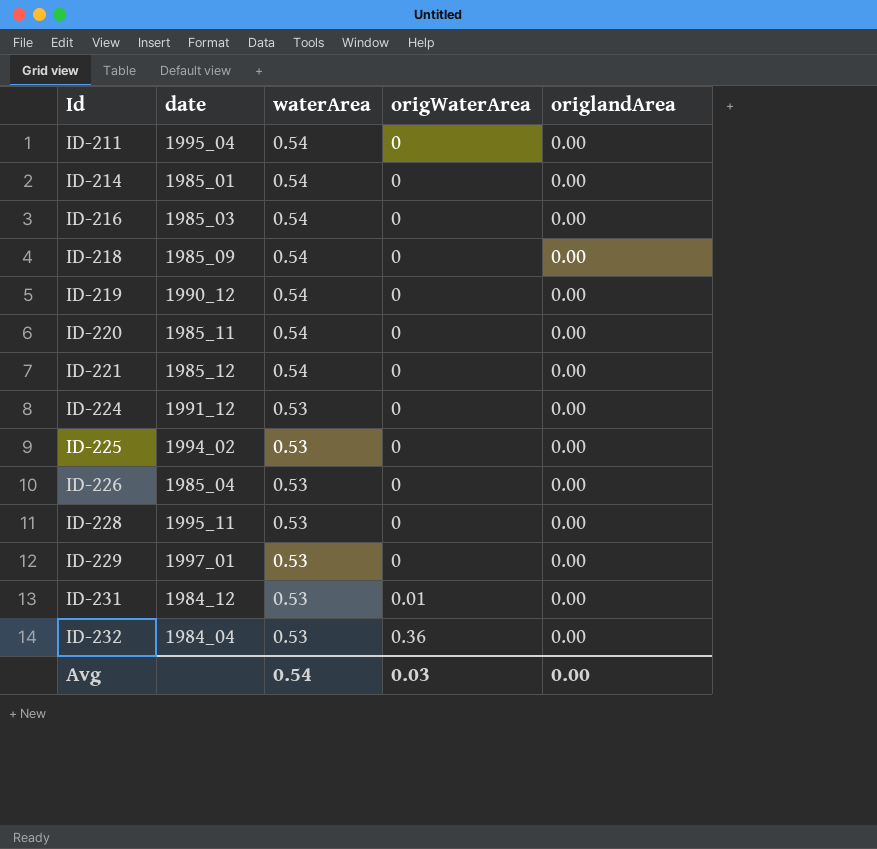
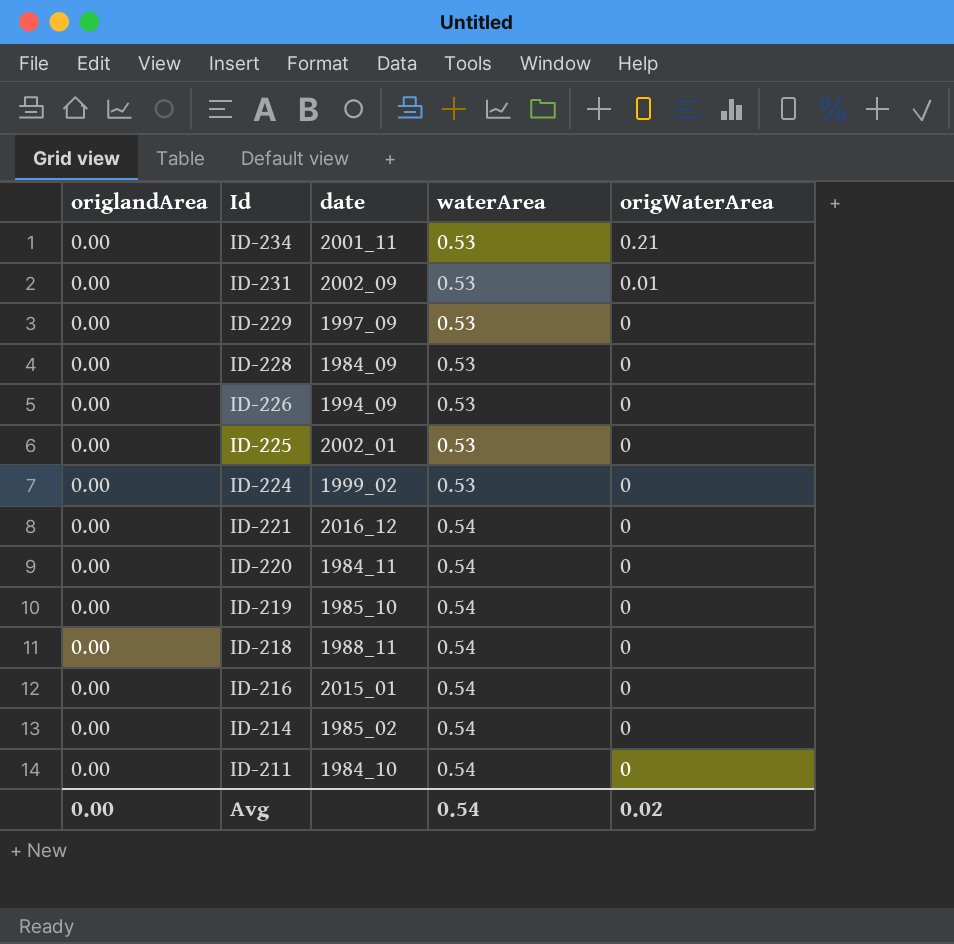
row order: Id ascending -> Id descending
column origlandArea | position: 5 -> 1
row ID-232: 1984_04 | 0.53 | 0.36 | 0.00 -> none
row ID-234: none -> 0.00 | 2001_11 | 0.53 | 0.21
ID-231 | date: 1984_12 -> 2002_09
ID-229 | date: 1997_01 -> 1997_09
ID-228 | date: 1995_11 -> 1984_09
ID-226 | date: 1985_04 -> 1994_09
ID-225 | date: 1994_02 -> 2002_01
ID-224 | date: 1991_12 -> 1999_02
ID-221 | date: 1985_12 -> 2016_12
ID-220 | date: 1985_11 -> 1984_11
ID-219 | date: 1990_12 -> 1985_10
ID-218 | date: 1985_09 -> 1988_11
ID-216 | date: 1985_03 -> 2015_01
ID-214 | date: 1985_01 -> 1985_02
ID-211 | date: 1995_04 -> 1984_10
Avg | origWaterArea: 0.03 -> 0.02

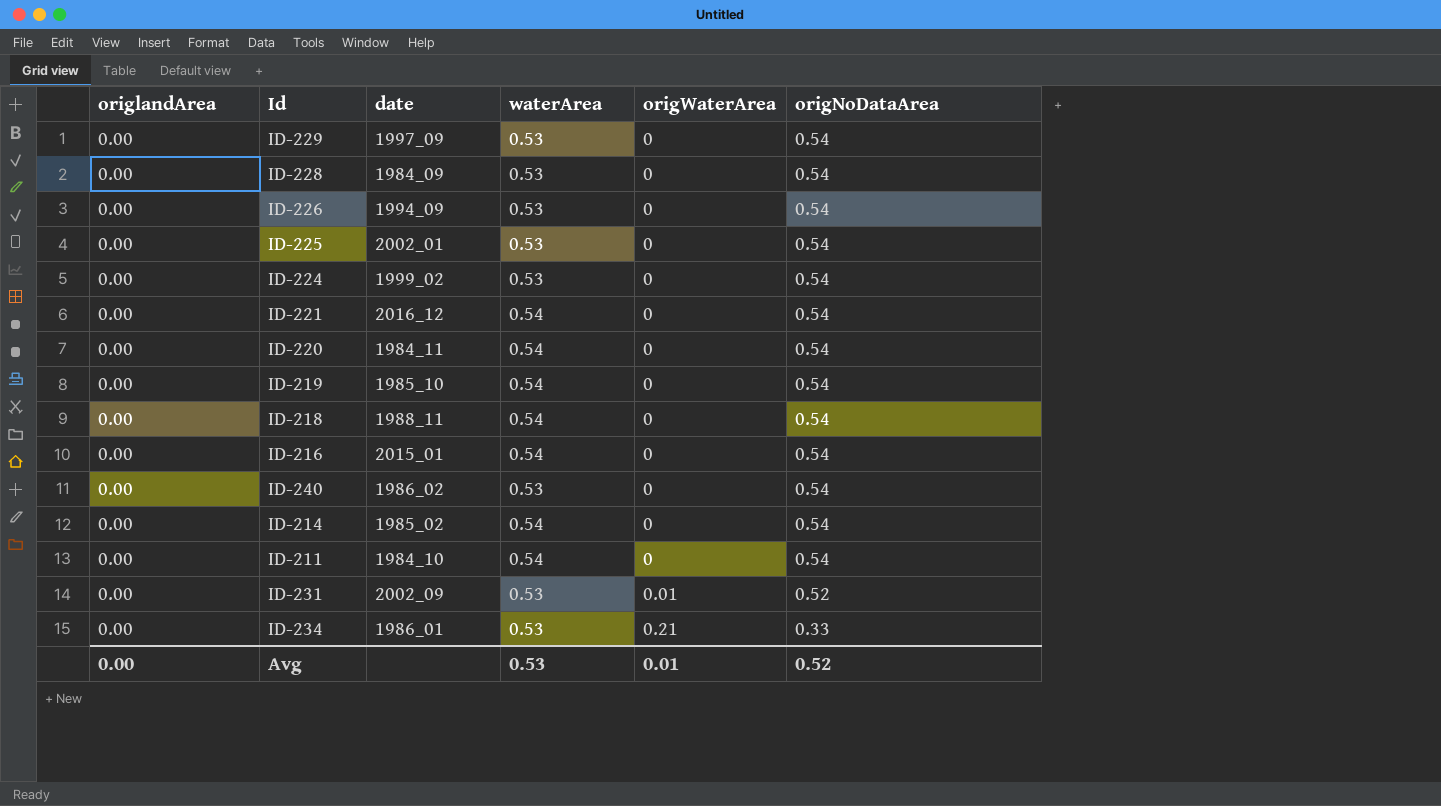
row order: Id descending -> origWaterArea ascending
column origNoDataArea | position: none -> 6
row ID-240: none -> 0.00 | 1986_02 | 0.53 | 0 | 0.54
ID-234 | date: 2001_11 -> 1986_01
Avg | waterArea: 0.54 -> 0.53
Avg | origWaterArea: 0.02 -> 0.01

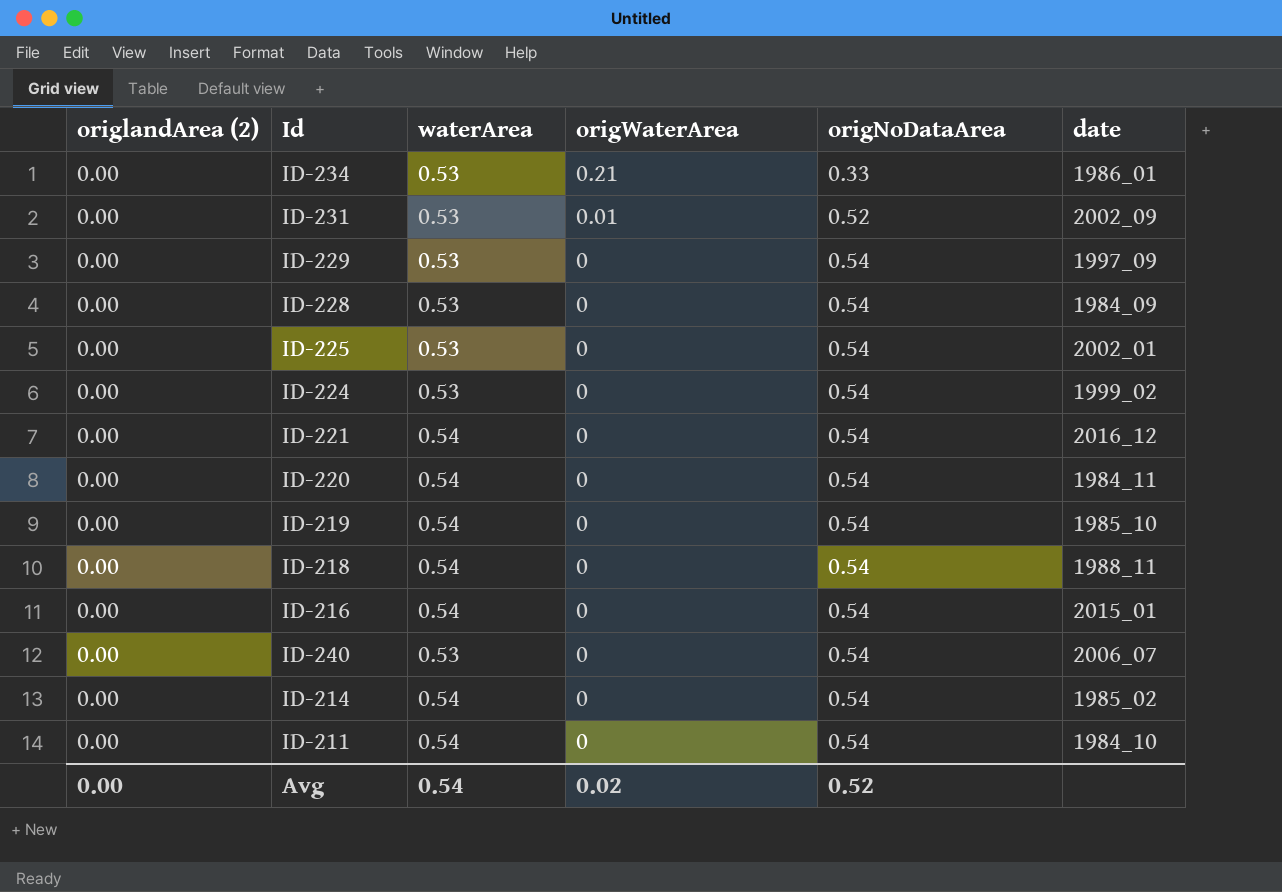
row order: origWaterArea ascending -> origWaterArea descending
column name: origlandArea -> origlandArea (2)
column date | position: 3 -> 6
row ID-226: 0.00 | 1994_09 | 0.53 | 0 | 0.54 -> none
ID-240 | date: 1986_02 -> 2006_07
Avg | waterArea: 0.53 -> 0.54
Avg | origWaterArea: 0.01 -> 0.02

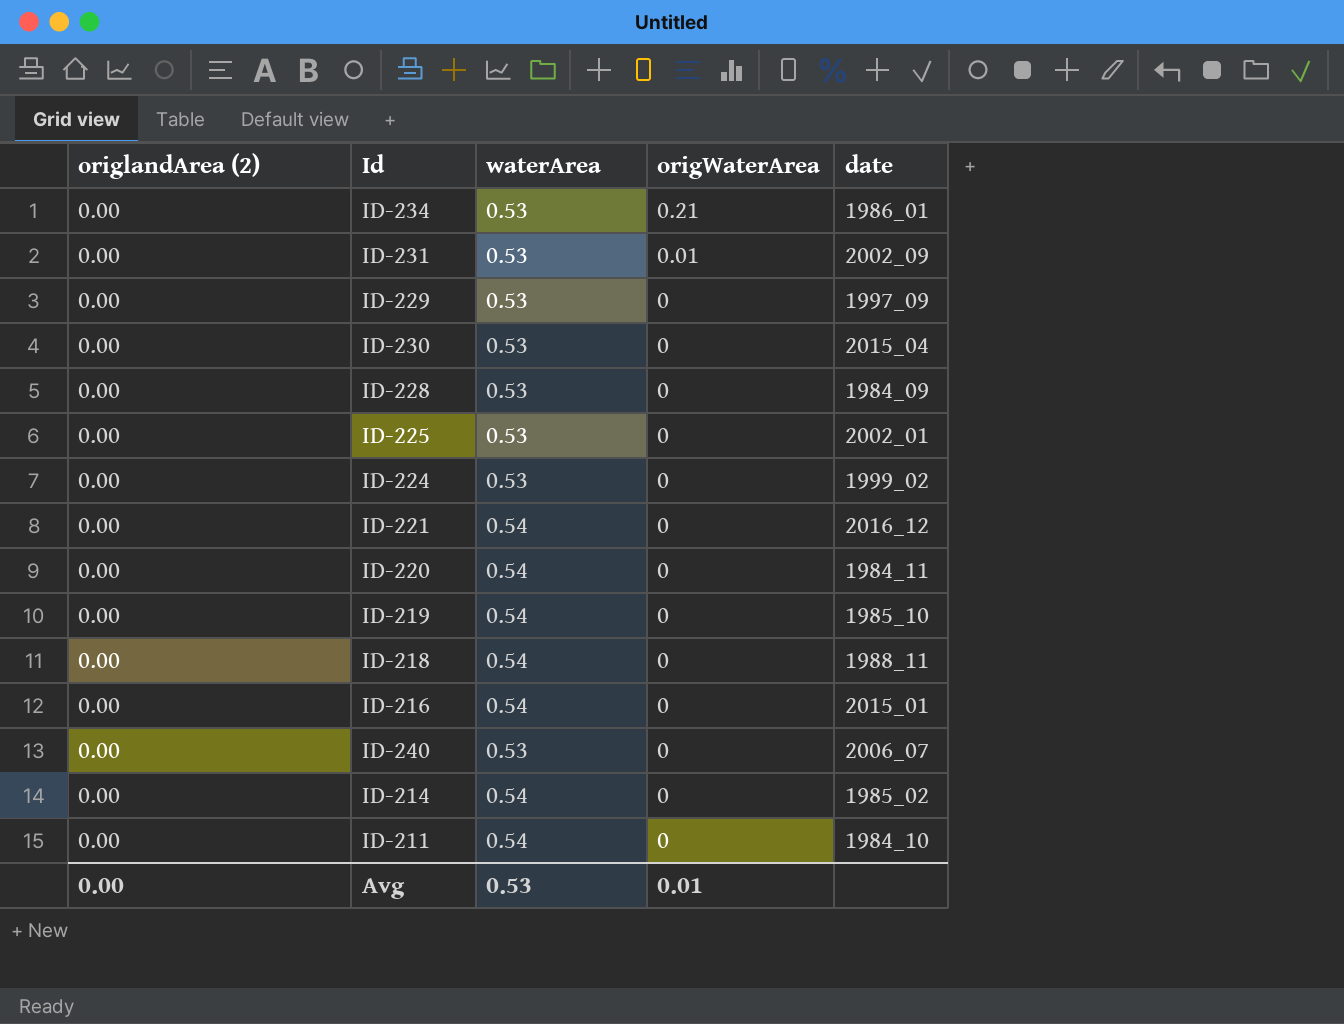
column origNoDataArea | position: 5 -> none
row ID-230: none -> 0.00 | 0.53 | 0 | 2015_04
Avg | waterArea: 0.54 -> 0.53
Avg | origWaterArea: 0.02 -> 0.01

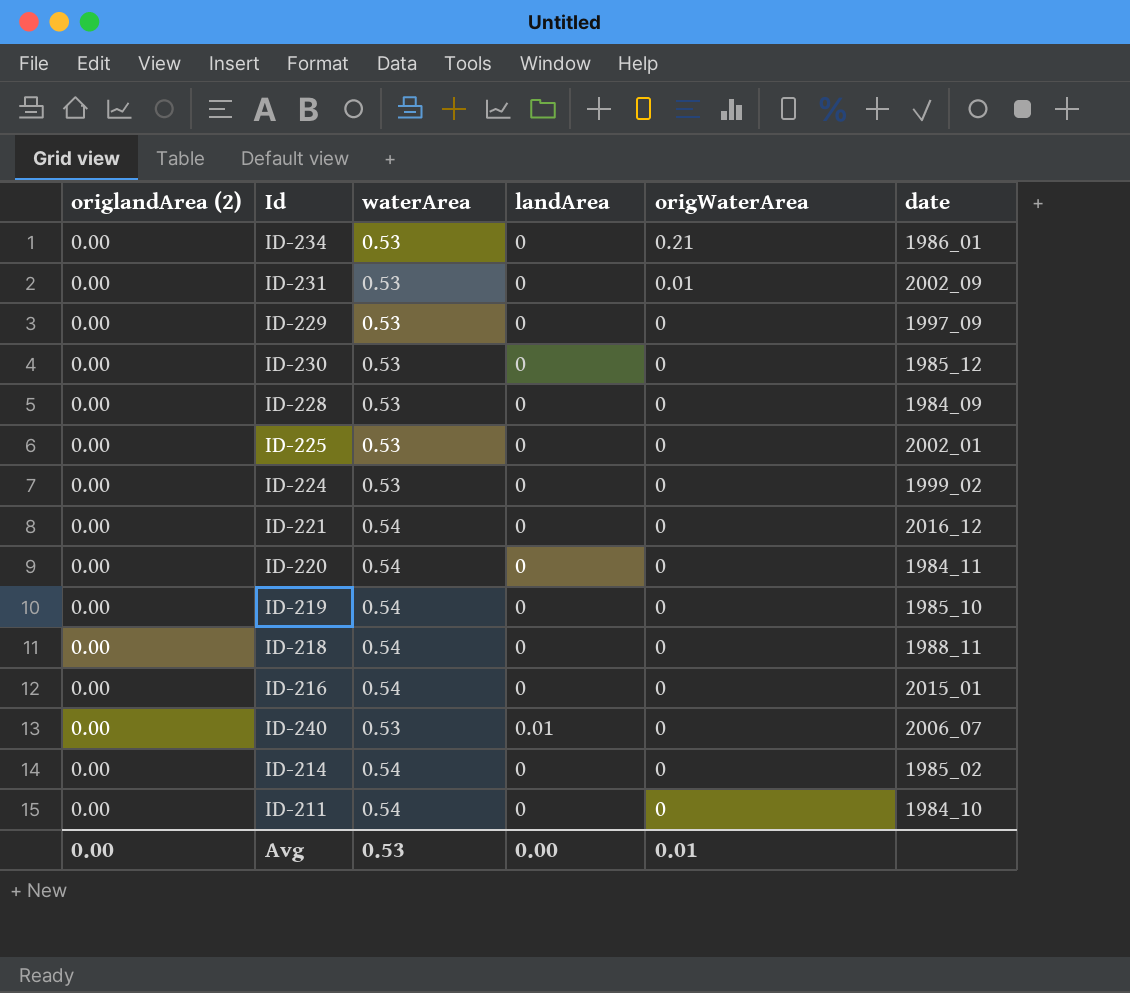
column landArea | position: none -> 4
ID-230 | date: 2015_04 -> 1985_12

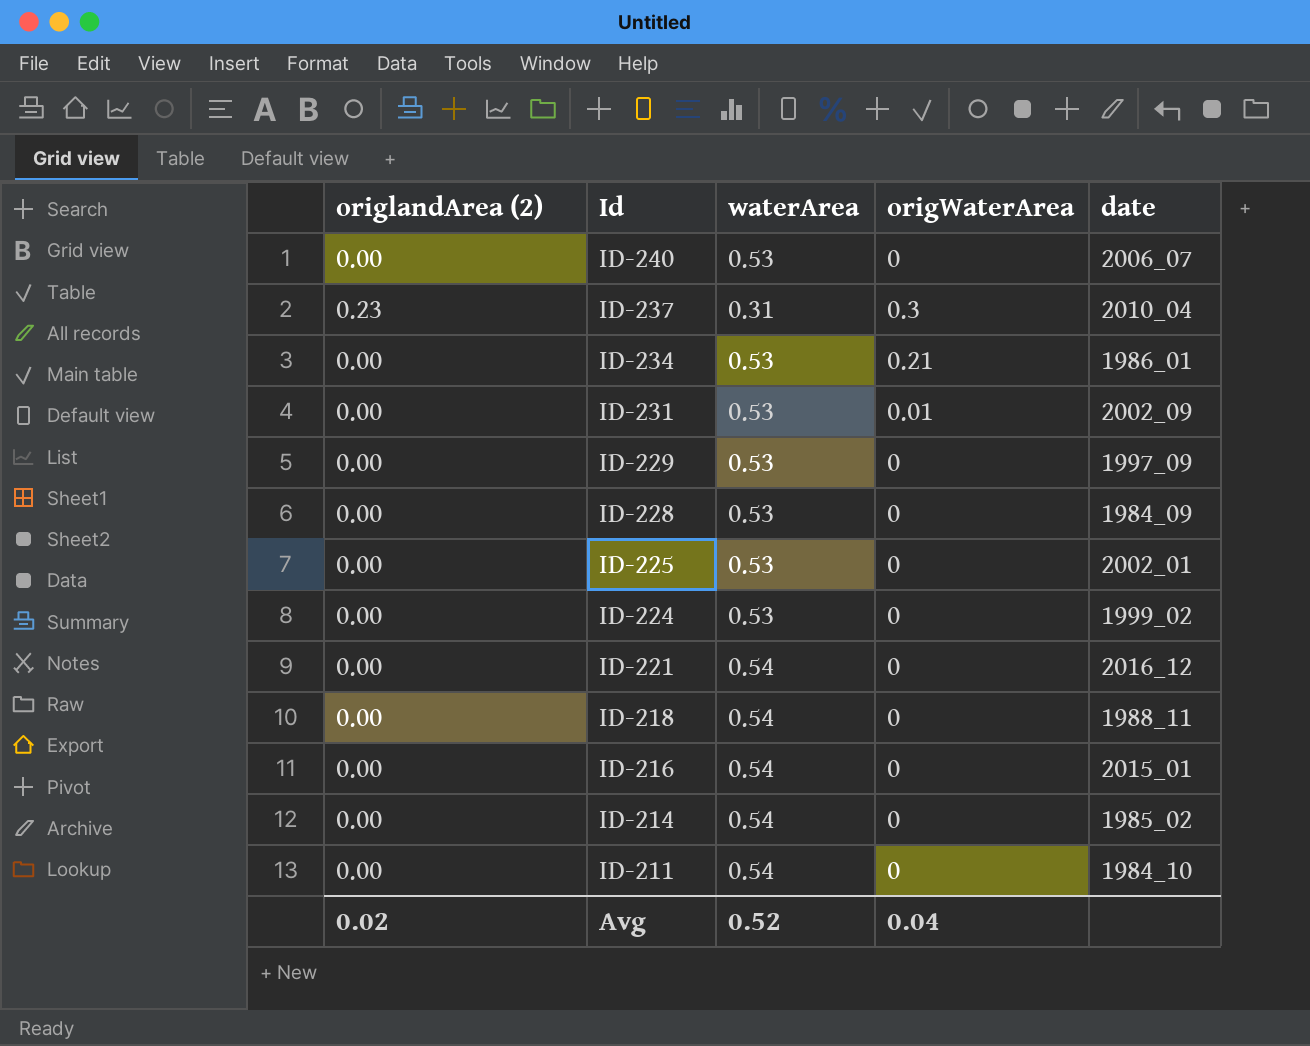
row order: origWaterArea descending -> Id descending
column landArea | position: 4 -> none
row ID-230: 0.00 | 0.53 | 0 | 0 | 1985_12 -> none
row ID-220: 0.00 | 0.54 | 0 | 0 | 1984_11 -> none
row ID-219: 0.00 | 0.54 | 0 | 0 | 1985_10 -> none
row ID-237: none -> 0.23 | 0.31 | 0.3 | 2010_04
Avg | origlandArea (2): 0.00 -> 0.02
Avg | waterArea: 0.53 -> 0.52
Avg | origWaterArea: 0.01 -> 0.04

